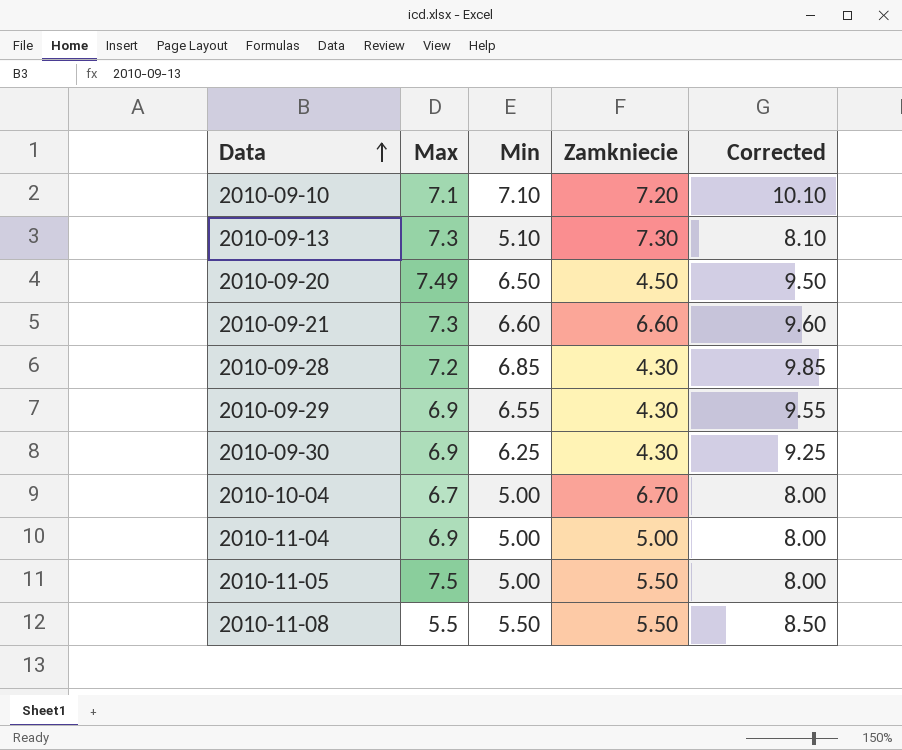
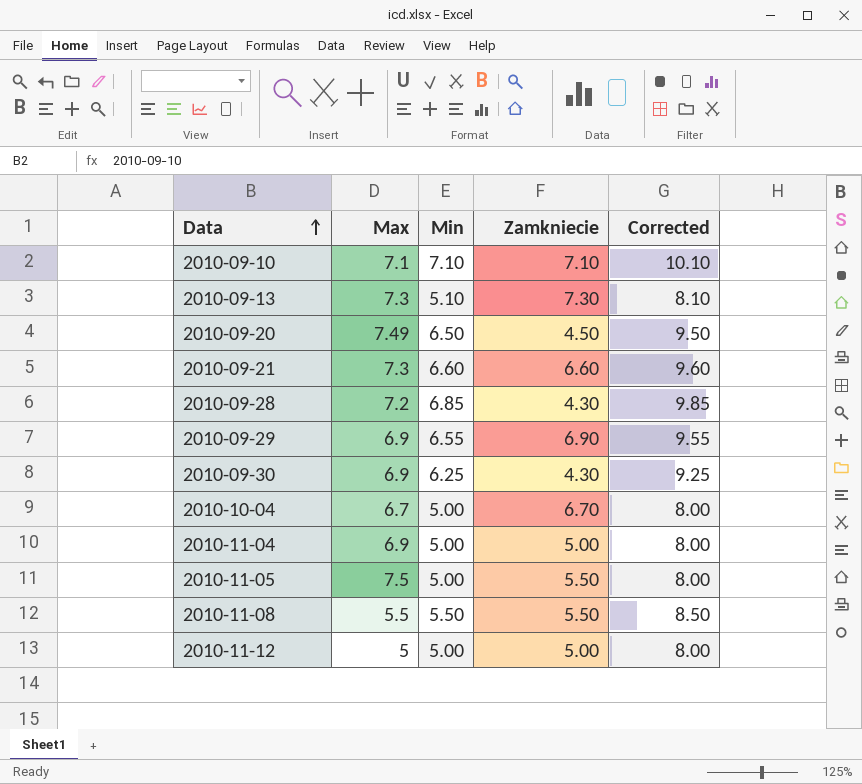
2010-09-10 | Zamkniecie: 7.20 -> 7.10
2010-09-29 | Zamkniecie: 4.30 -> 6.90
row 2010-11-12: none -> 5 | 5.00 | 5.00 | 8.00

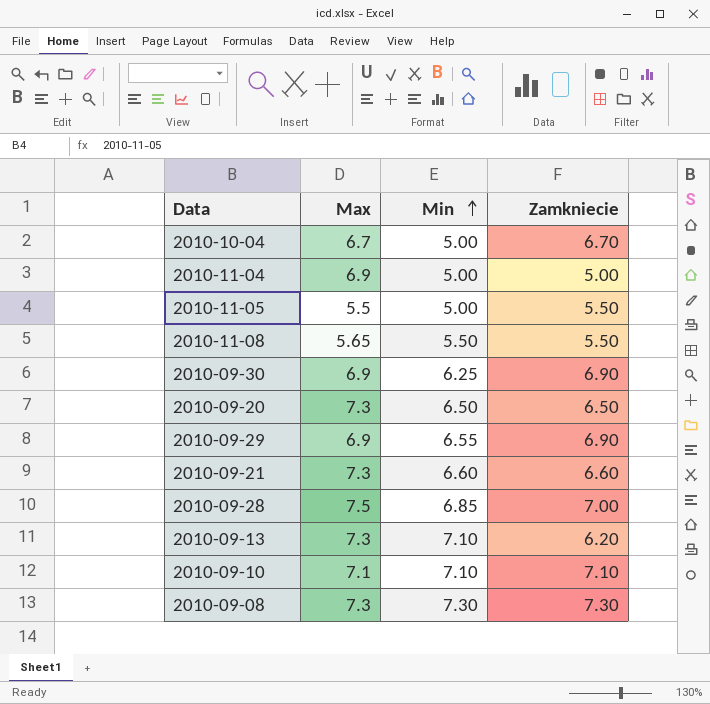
row order: Data ascending -> Min ascending
column Corrected | formula: [Min] + 3 -> none
row 2010-11-12: 5 | 5.00 | 5.00 | 8.00 -> none
2010-11-05 | Max: 7.5 -> 5.5
2010-11-08 | Max: 5.5 -> 5.65
2010-09-30 | Zamkniecie: 4.30 -> 6.90
2010-09-20 | Max: 7.49 -> 7.3
2010-09-20 | Zamkniecie: 4.50 -> 6.50
2010-09-28 | Max: 7.2 -> 7.5
2010-09-28 | Zamkniecie: 4.30 -> 7.00
2010-09-13 | Min: 5.10 -> 7.10
2010-09-13 | Zamkniecie: 7.30 -> 6.20
row 2010-09-08: none -> 7.3 | 7.30 | 7.30

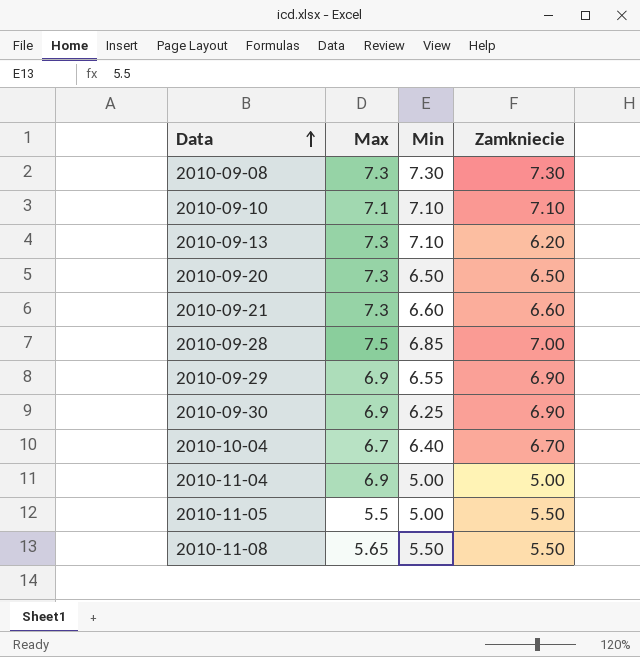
row order: Min ascending -> Data ascending
2010-10-04 | Min: 5.00 -> 6.40

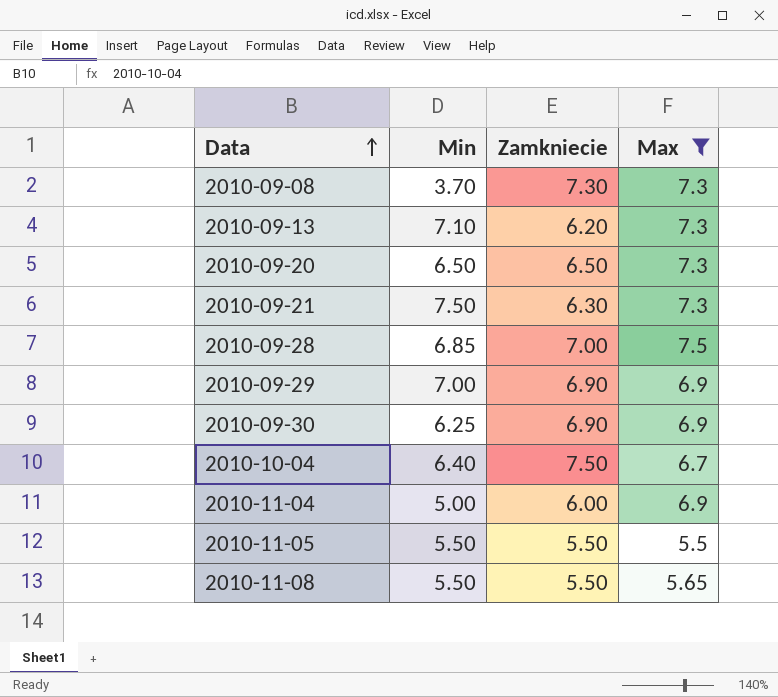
filter: none -> Max != 7.1
column Max | position: 2 -> 4
2010-09-08 | Min: 7.30 -> 3.70
2010-09-21 | Min: 6.60 -> 7.50
2010-09-21 | Zamkniecie: 6.60 -> 6.30
2010-09-29 | Min: 6.55 -> 7.00
2010-10-04 | Zamkniecie: 6.70 -> 7.50
2010-11-04 | Zamkniecie: 5.00 -> 6.00
2010-11-05 | Min: 5.00 -> 5.50

